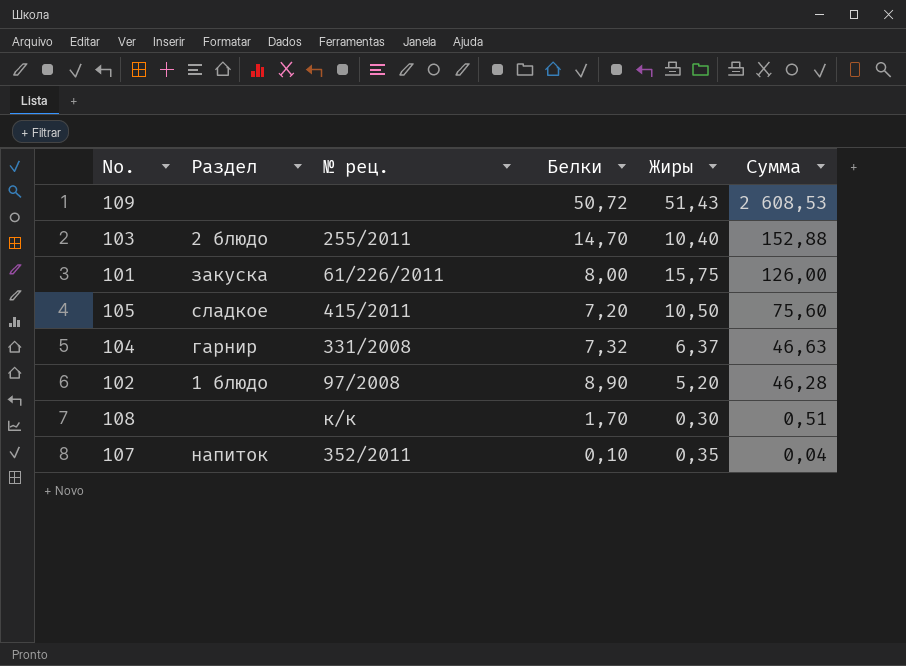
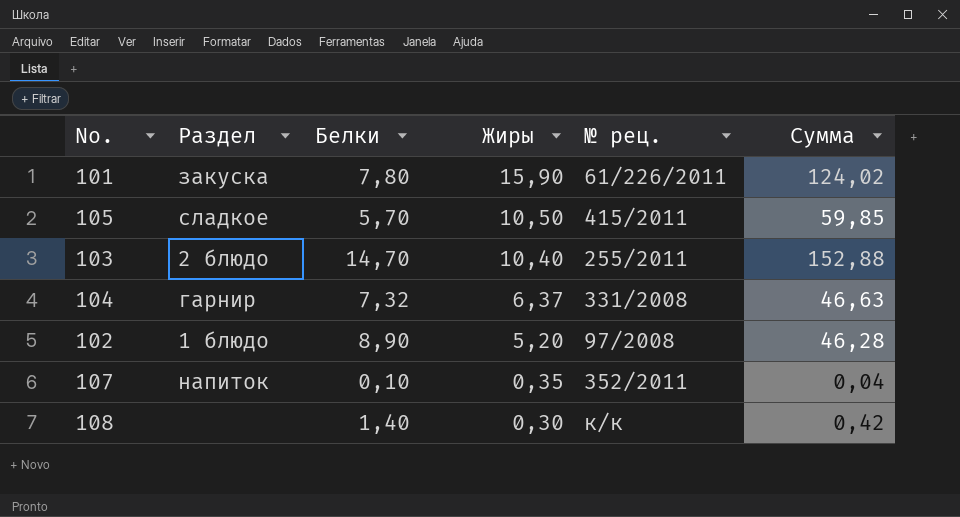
row order: Сумма descending -> Жиры descending
column № рец. | position: 3 -> 5
row 109: none | none | 50,72 | 51,43 | 2 608,53 -> none
101 | Белки: 8,00 -> 7,80
101 | Жиры: 15,75 -> 15,90
101 | Сумма: 126,00 -> 124,02
105 | Белки: 7,20 -> 5,70
105 | Сумма: 75,60 -> 59,85
108 | Белки: 1,70 -> 1,40
108 | Сумма: 0,51 -> 0,42

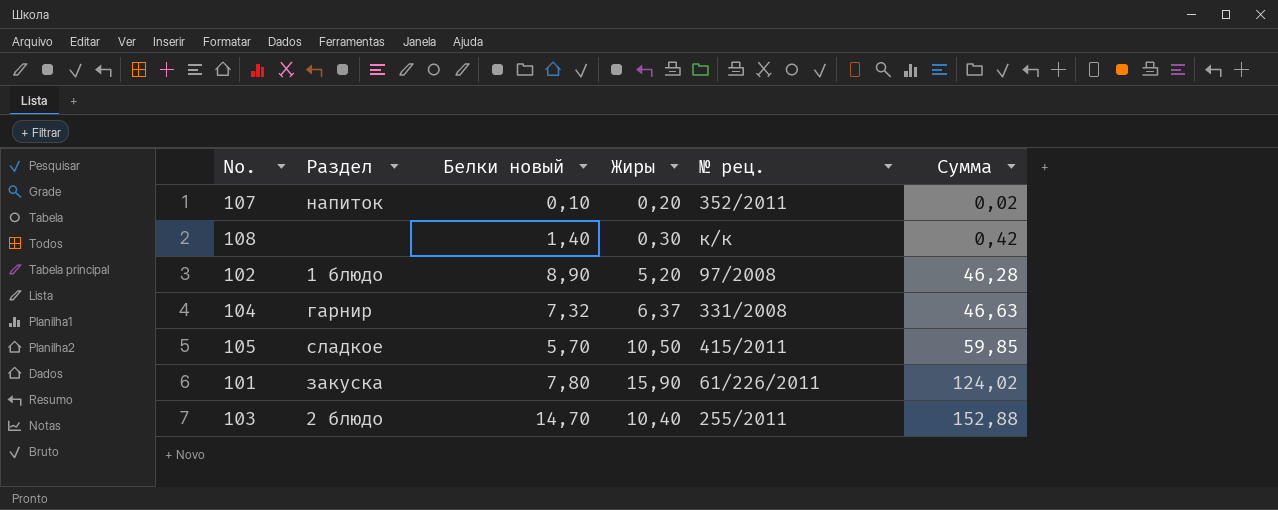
row order: Жиры descending -> Сумма ascending
column name: Белки -> Белки новый
107 | Жиры: 0,35 -> 0,20
107 | Сумма: 0,04 -> 0,02

